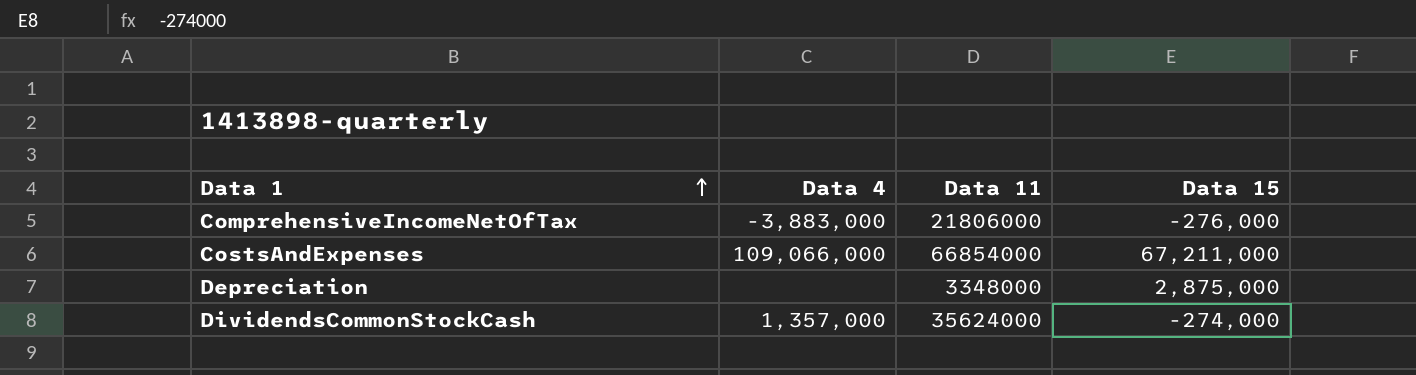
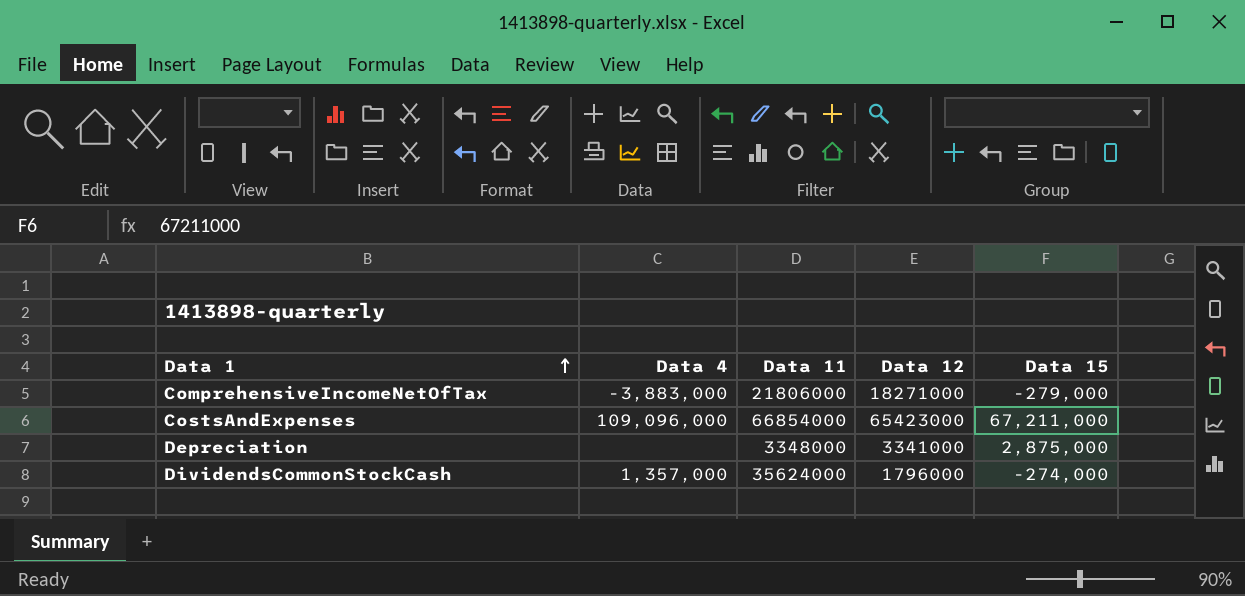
column Data 12 | position: none -> 4
ComprehensiveIncomeNetOfTax | Data 15: -276,000 -> -279,000
CostsAndExpenses | Data 4: 109,066,000 -> 109,096,000

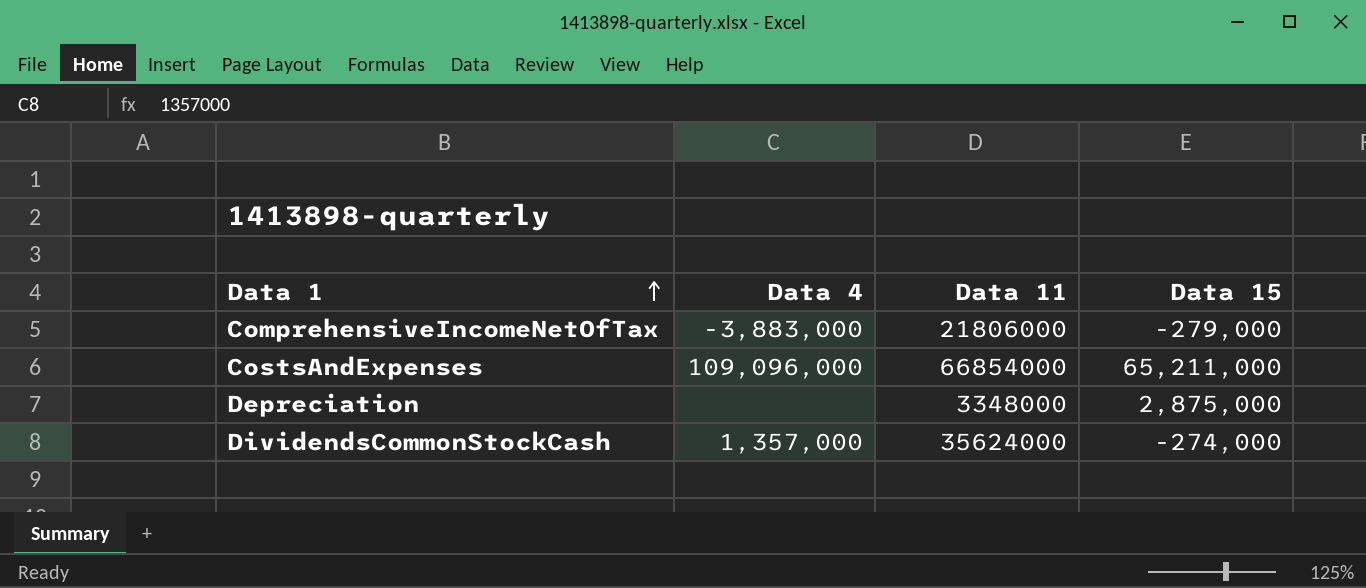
column Data 12 | position: 4 -> none
CostsAndExpenses | Data 15: 67,211,000 -> 65,211,000

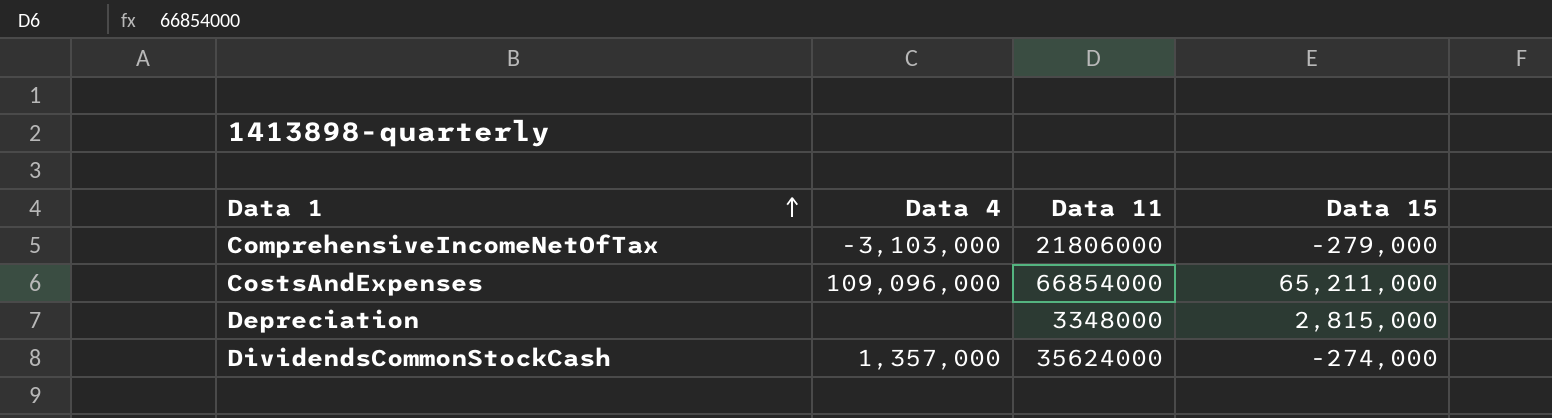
ComprehensiveIncomeNetOfTax | Data 4: -3,883,000 -> -3,103,000
Depreciation | Data 15: 2,875,000 -> 2,815,000

